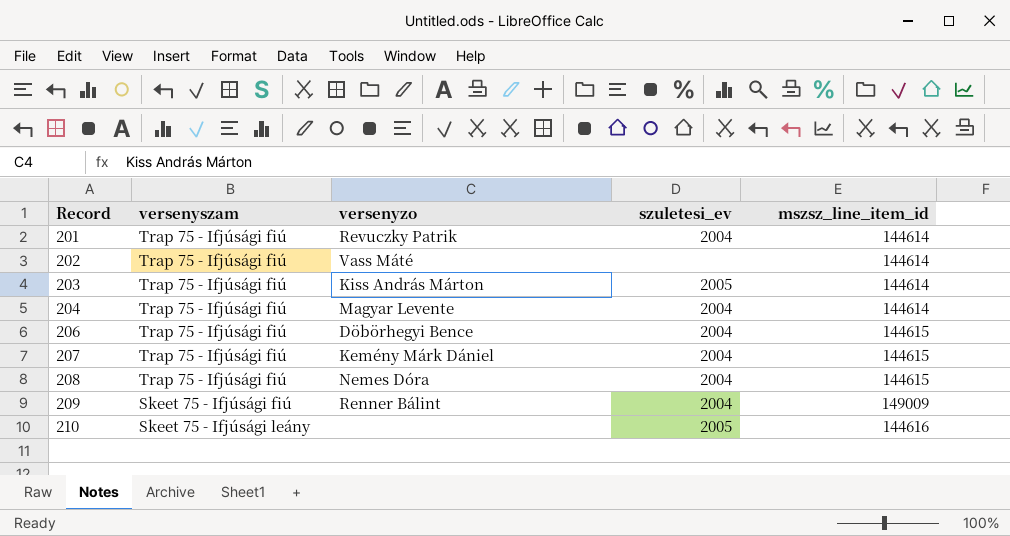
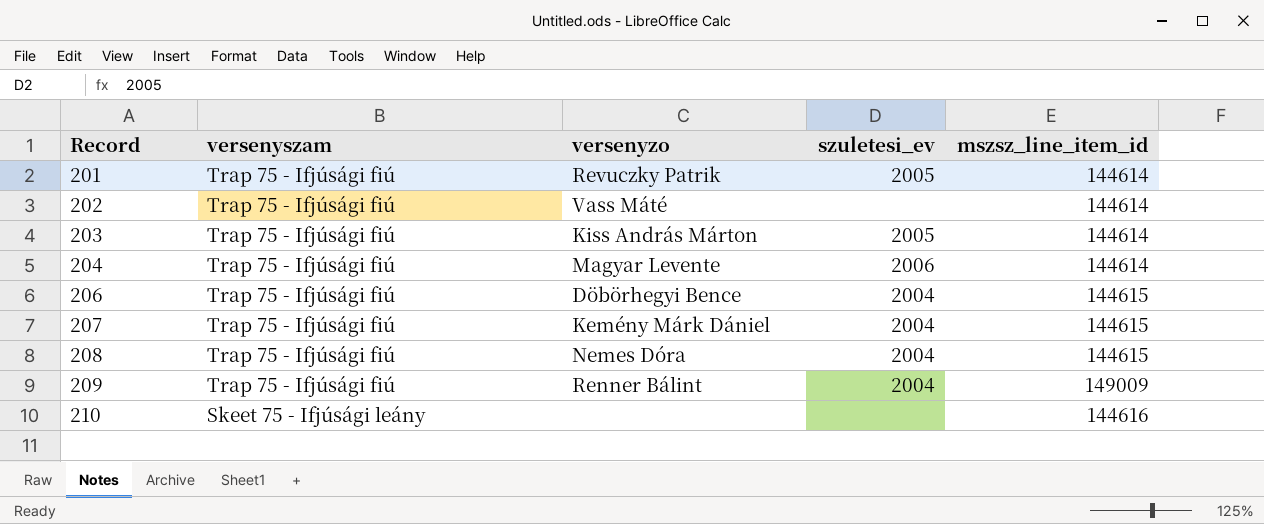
201 | szuletesi_ev: 2004 -> 2005
204 | szuletesi_ev: 2004 -> 2006
209 | versenyszam: Skeet 75 - Ifjúsági fiú -> Trap 75 - Ifjúsági fiú
210 | szuletesi_ev: 2005 -> none

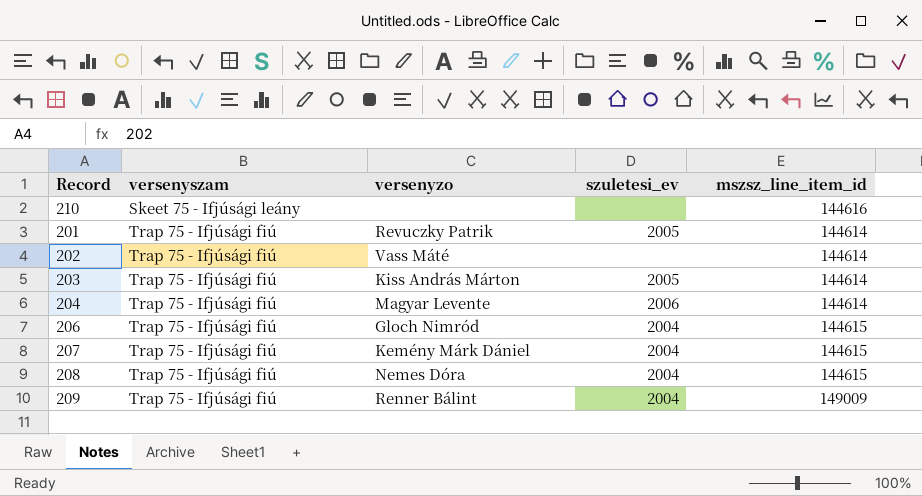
row order: Record ascending -> versenyszam ascending
206 | versenyzo: Döbörhegyi Bence -> Gloch Nimród

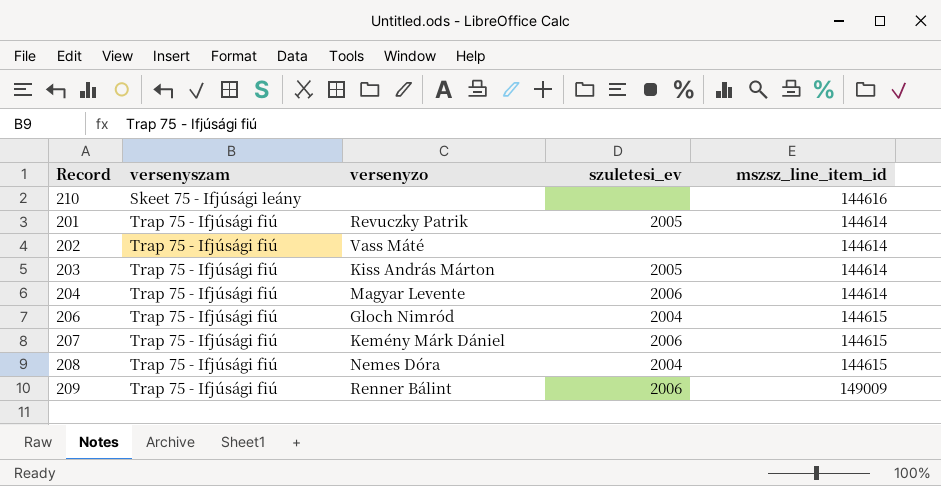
207 | szuletesi_ev: 2004 -> 2006
209 | szuletesi_ev: 2004 -> 2006

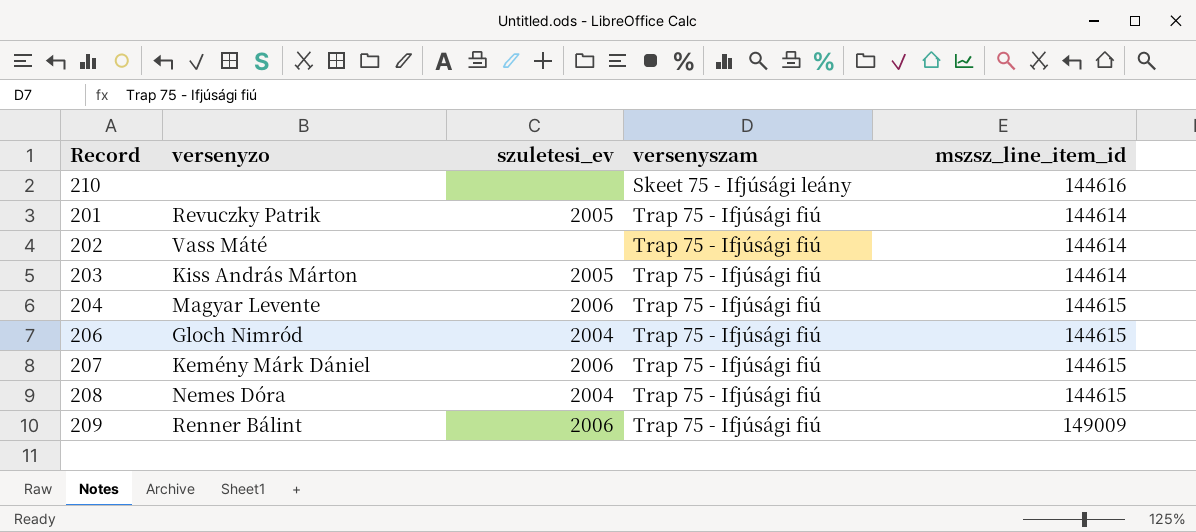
column versenyszam | position: 2 -> 4
204 | mszsz_line_item_id: 144614 -> 144615

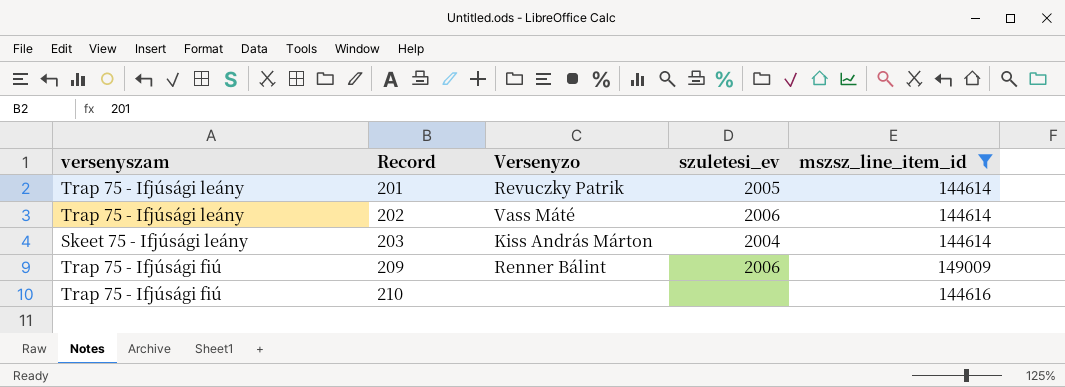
filter: none -> mszsz_line_item_id != 144615
row order: versenyszam ascending -> Record ascending
column versenyszam | position: 4 -> 1
column name: versenyzo -> Versenyzo
201 | versenyszam: Trap 75 - Ifjúsági fiú -> Trap 75 - Ifjúsági leány
202 | versenyszam: Trap 75 - Ifjúsági fiú -> Trap 75 - Ifjúsági leány
202 | szuletesi_ev: none -> 2006
203 | versenyszam: Trap 75 - Ifjúsági fiú -> Skeet 75 - Ifjúsági leány
203 | szuletesi_ev: 2005 -> 2004
210 | versenyszam: Skeet 75 - Ifjúsági leány -> Trap 75 - Ifjúsági fiú

